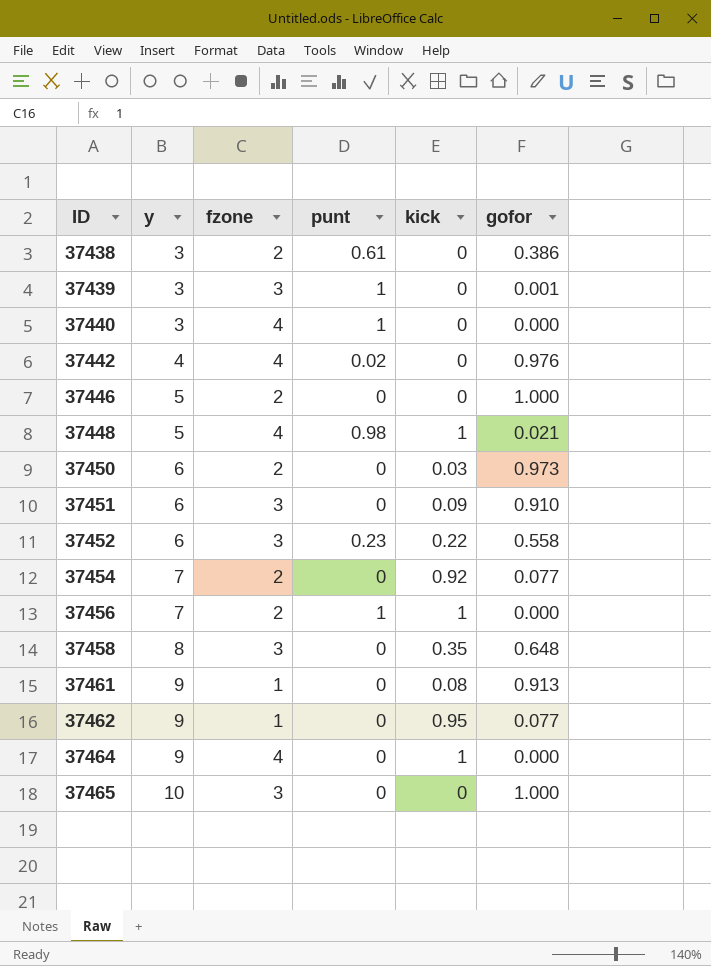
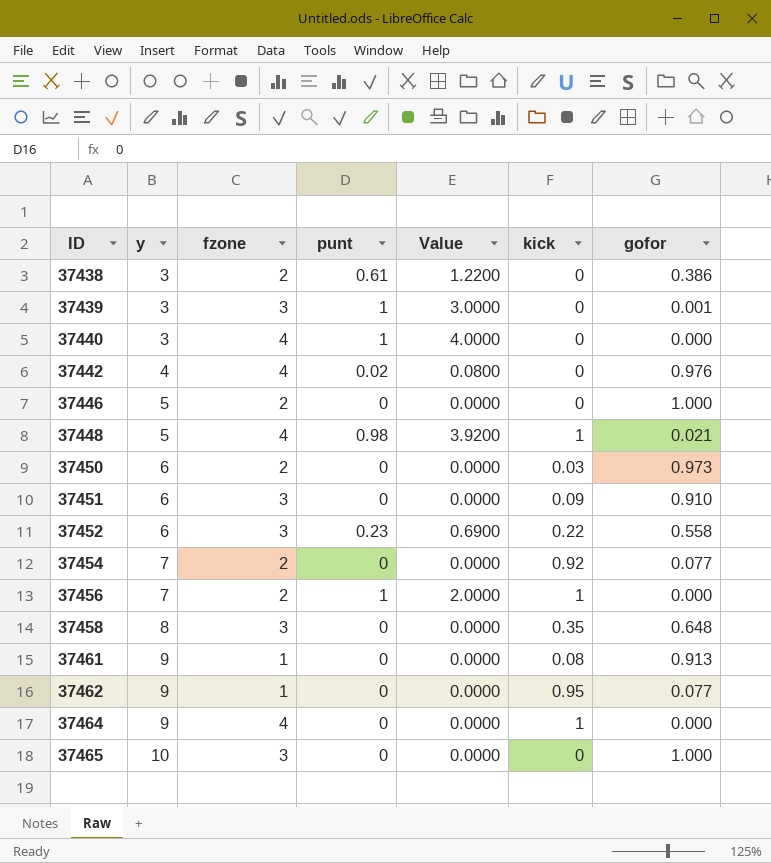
column Value | formula: none -> [fzone] * [punt]

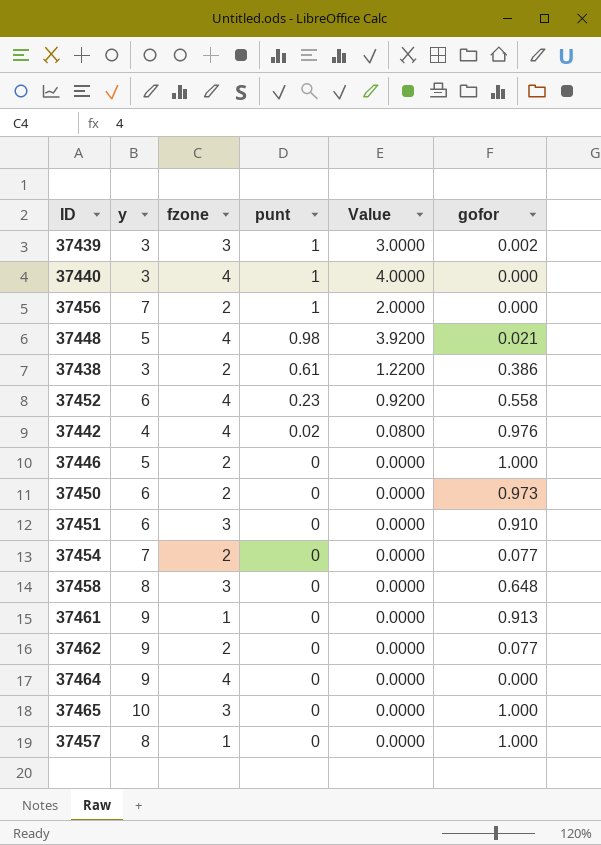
row order: ID ascending -> punt descending
column kick | position: 6 -> none
37439 | gofor: 0.001 -> 0.002
37452 | fzone: 3 -> 4
37452 | Value: 0.6900 -> 0.9200
37462 | fzone: 1 -> 2
row 37457: none -> 8 | 1 | 0 | 0.0000 | 1.000

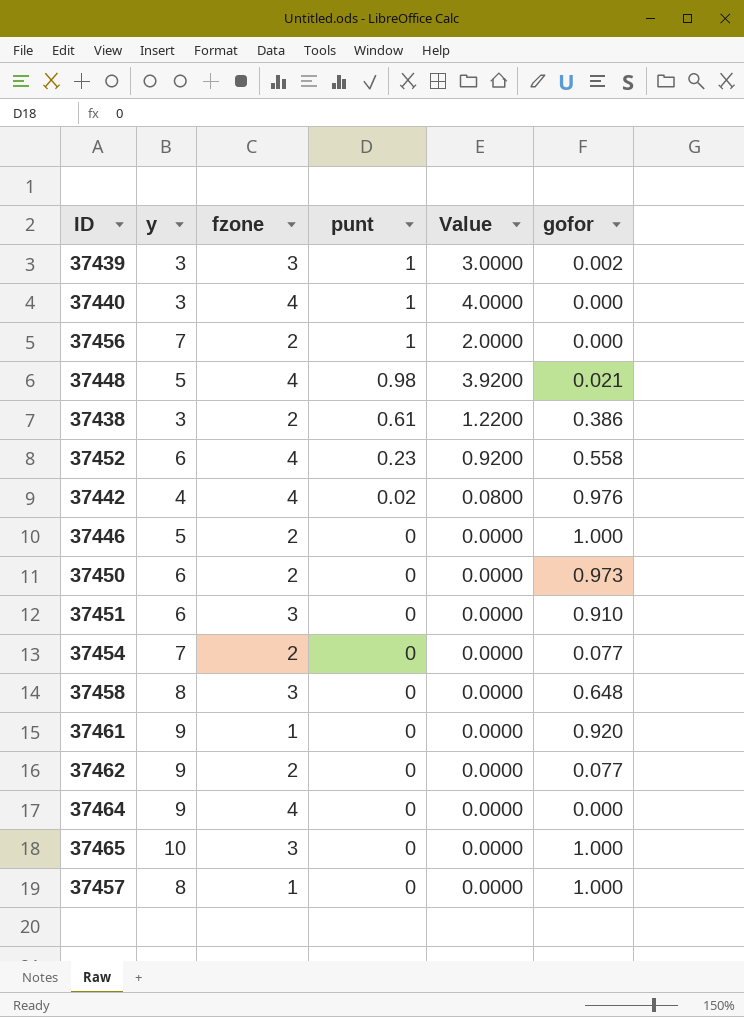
37461 | gofor: 0.913 -> 0.920

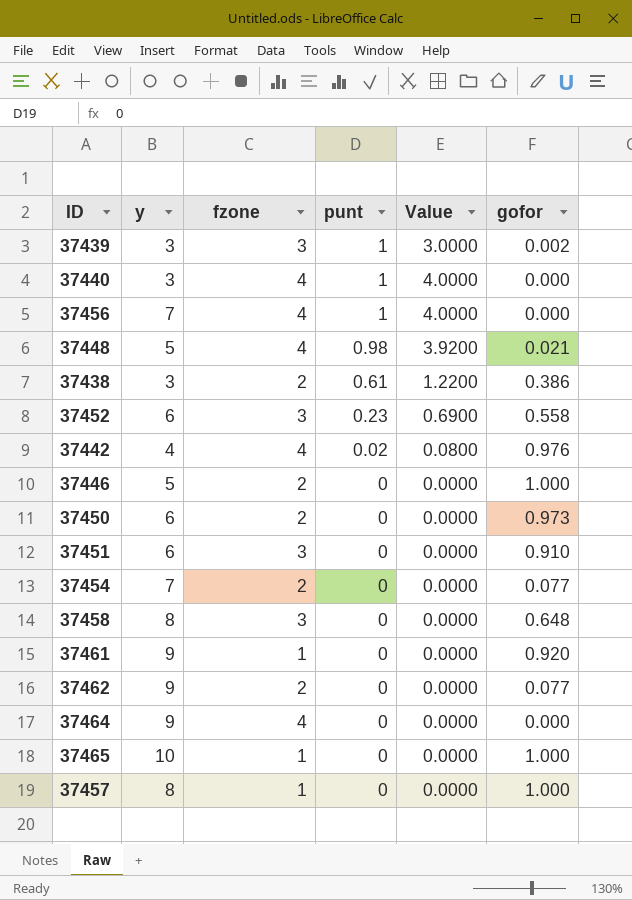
37456 | fzone: 2 -> 4
37456 | Value: 2.0000 -> 4.0000
37452 | fzone: 4 -> 3
37452 | Value: 0.9200 -> 0.6900
37465 | fzone: 3 -> 1

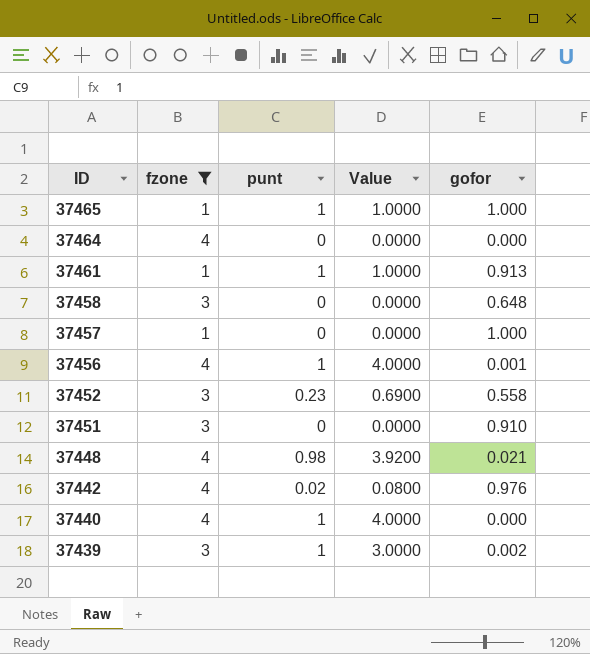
filter: none -> fzone != 2
row order: punt descending -> ID descending
column y | position: 2 -> none
37465 | punt: 0 -> 1
37465 | Value: 0.0000 -> 1.0000
37461 | punt: 0 -> 1
37461 | Value: 0.0000 -> 1.0000
37461 | gofor: 0.920 -> 0.913
37456 | gofor: 0.000 -> 0.001

